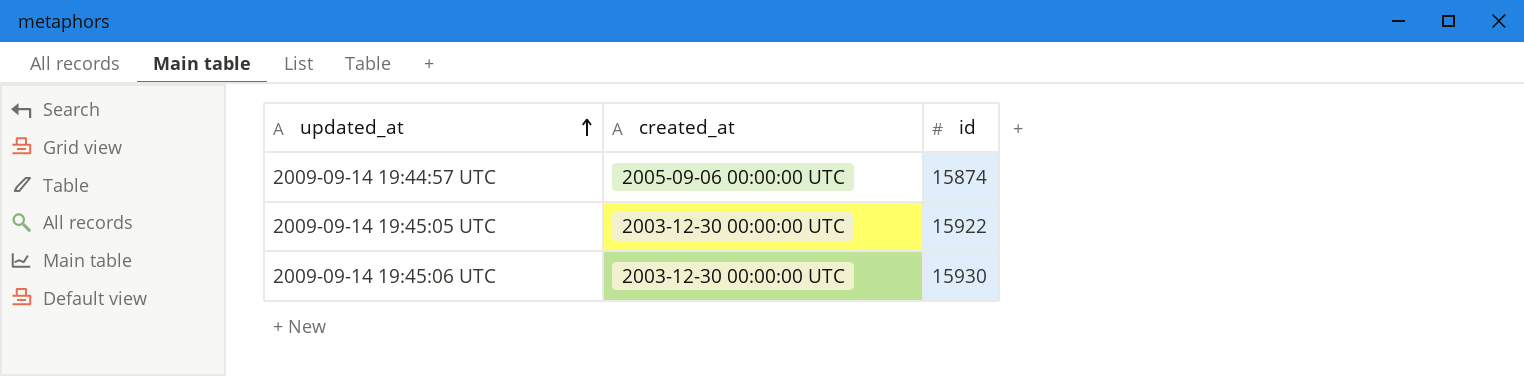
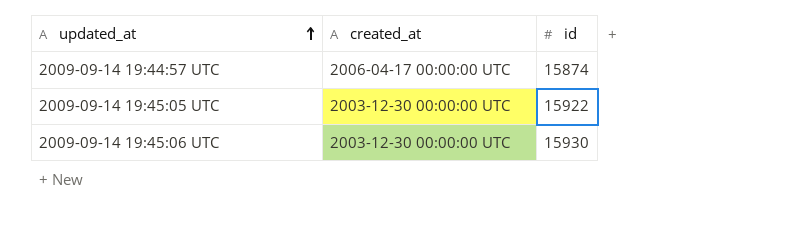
2009-09-14 19:44:57 UTC | created_at: 2005-09-06 00:00:00 UTC -> 2006-04-17 00:00:00 UTC

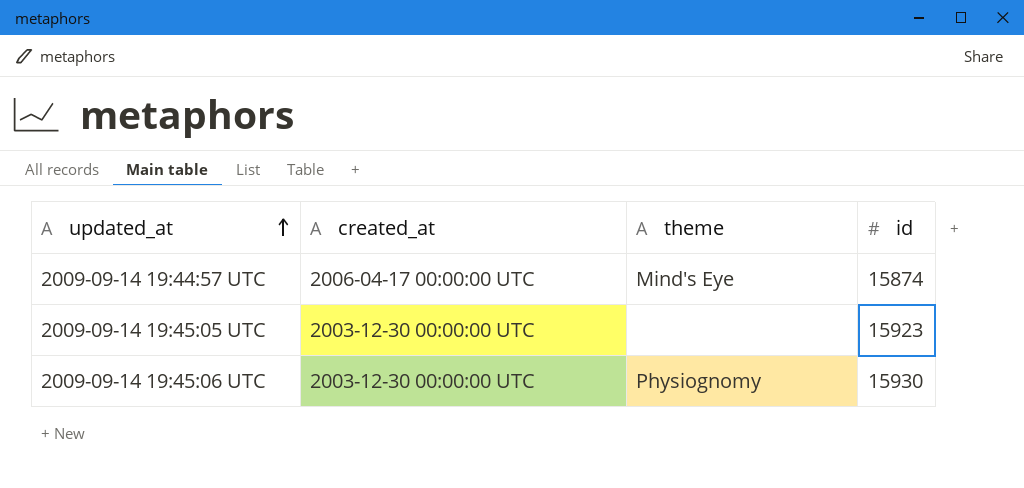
column theme | position: none -> 3
2009-09-14 19:45:05 UTC | id: 15922 -> 15923

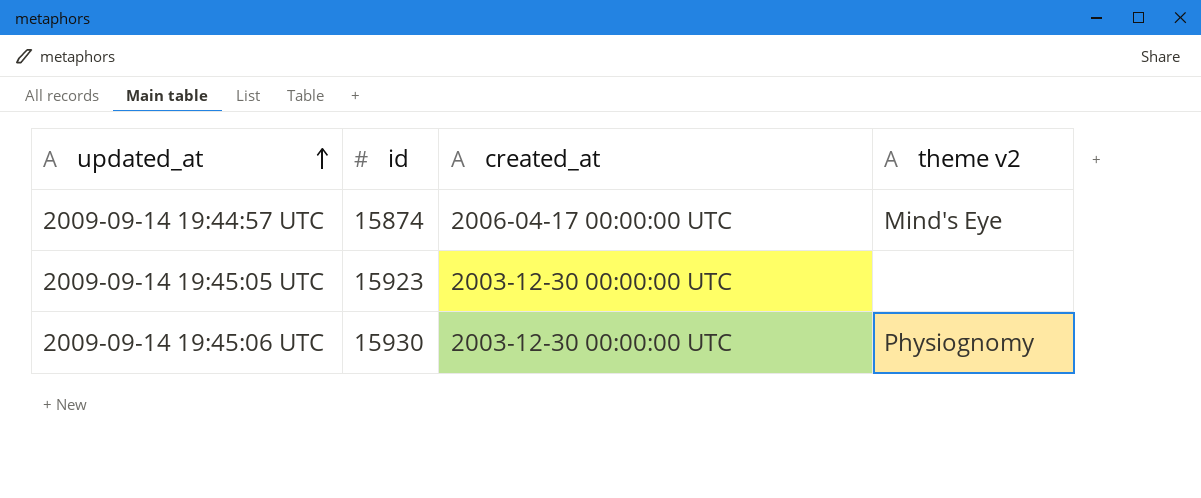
column id | position: 4 -> 2
column name: theme -> theme v2

